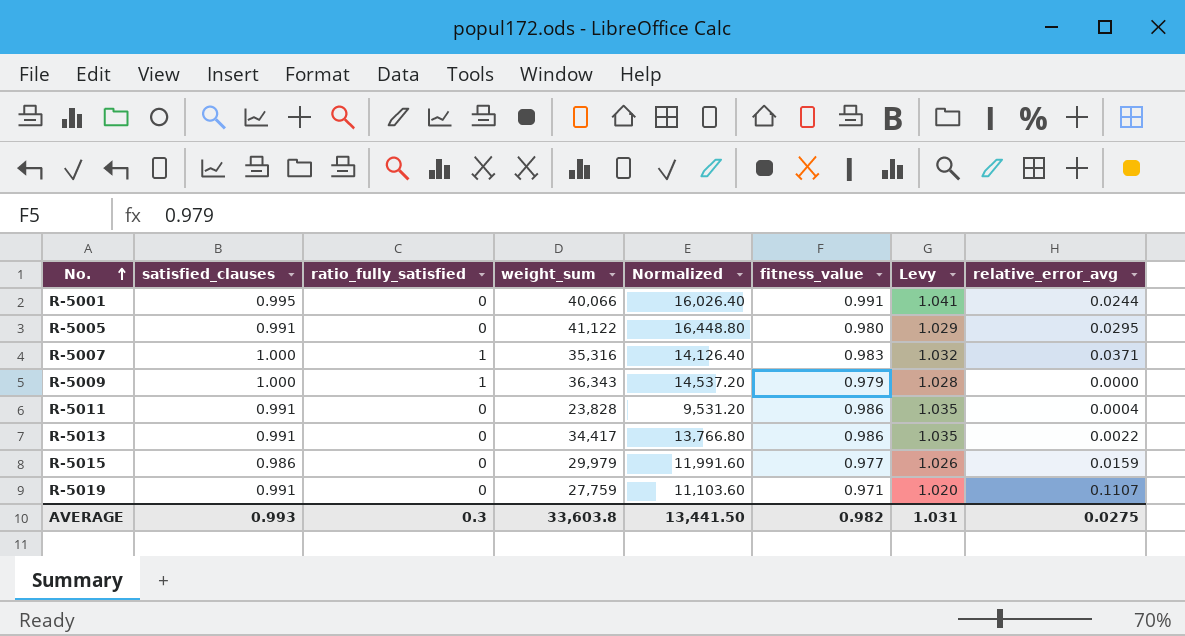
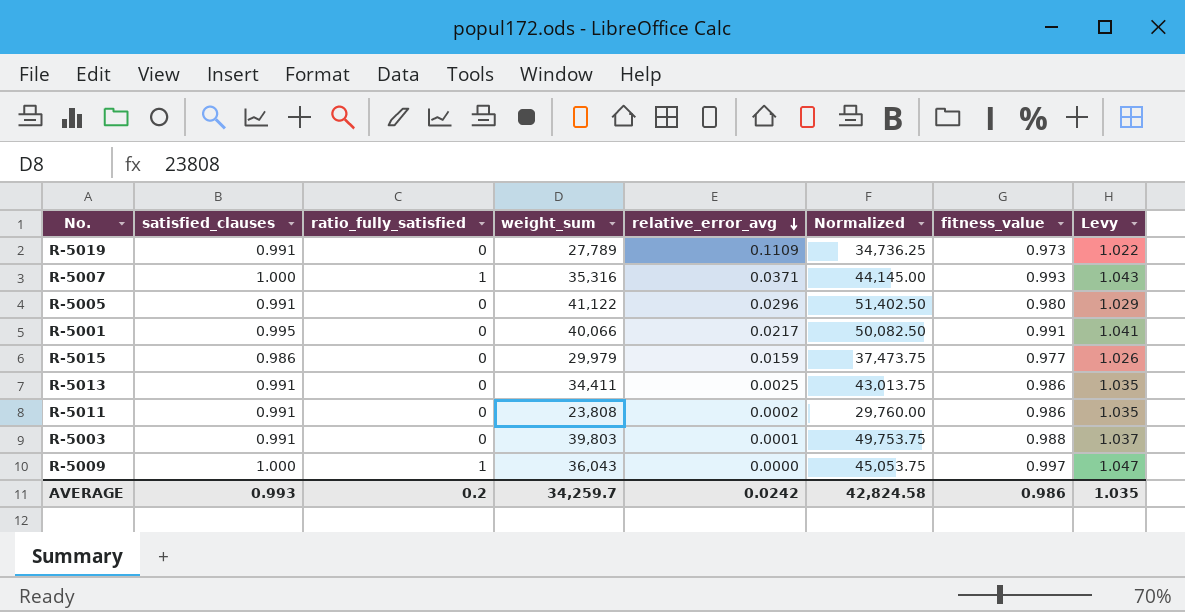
row order: No. ascending -> relative_error_avg descending
column relative_error_avg | position: 8 -> 5
column Normalized | formula: [weight_sum] * 0.4 -> [weight_sum] * 1.25
R-5019 | weight_sum: 27,759 -> 27,789
R-5019 | relative_error_avg: 0.1107 -> 0.1109
R-5019 | fitness_value: 0.971 -> 0.973
R-5019 | Levy: 1.020 -> 1.022
R-5007 | fitness_value: 0.983 -> 0.993
R-5007 | Levy: 1.032 -> 1.043
R-5005 | relative_error_avg: 0.0295 -> 0.0296
R-5001 | relative_error_avg: 0.0244 -> 0.0217
R-5013 | weight_sum: 34,417 -> 34,411
R-5013 | relative_error_avg: 0.0022 -> 0.0025
R-5011 | weight_sum: 23,828 -> 23,808
R-5011 | relative_error_avg: 0.0004 -> 0.0002
row R-5003: none -> 0.991 | 0 | 39,803 | 0.0001 | 49,753.75 | 0.988 | 1.037
R-5009 | weight_sum: 36,343 -> 36,043
R-5009 | fitness_value: 0.979 -> 0.997
R-5009 | Levy: 1.028 -> 1.047
AVERAGE | ratio_fully_satisfied: 0.3 -> 0.2
AVERAGE | weight_sum: 33,603.8 -> 34,259.7
AVERAGE | relative_error_avg: 0.0275 -> 0.0242
AVERAGE | Normalized: 13,441.50 -> 42,824.58
AVERAGE | fitness_value: 0.982 -> 0.986
AVERAGE | Levy: 1.031 -> 1.035

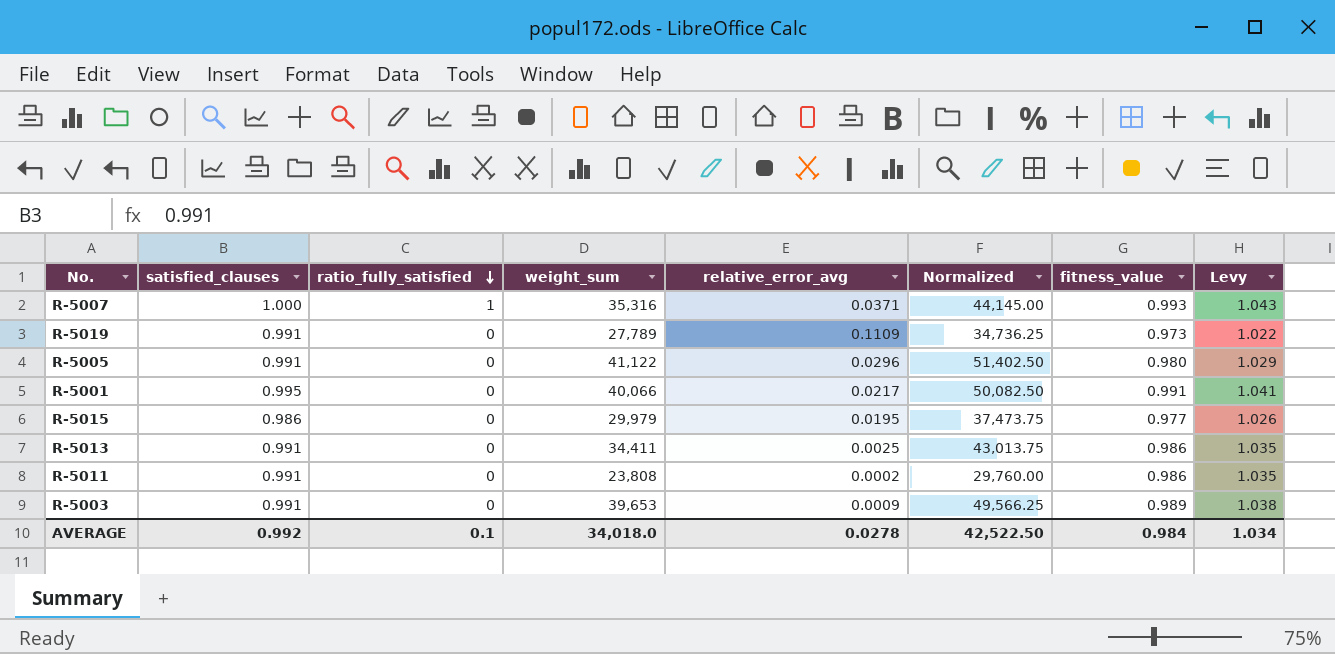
row order: relative_error_avg descending -> ratio_fully_satisfied descending
row R-5009: 1.000 | 1 | 36,043 | 0.0000 | 45,053.75 | 0.997 | 1.047 -> none
R-5015 | relative_error_avg: 0.0159 -> 0.0195
R-5003 | weight_sum: 39,803 -> 39,653
R-5003 | relative_error_avg: 0.0001 -> 0.0009
R-5003 | Normalized: 49,753.75 -> 49,566.25
R-5003 | fitness_value: 0.988 -> 0.989
R-5003 | Levy: 1.037 -> 1.038
AVERAGE | satisfied_clauses: 0.993 -> 0.992
AVERAGE | ratio_fully_satisfied: 0.2 -> 0.1
AVERAGE | weight_sum: 34,259.7 -> 34,018.0
AVERAGE | relative_error_avg: 0.0242 -> 0.0278
AVERAGE | Normalized: 42,824.58 -> 42,522.50
AVERAGE | fitness_value: 0.986 -> 0.984
AVERAGE | Levy: 1.035 -> 1.034

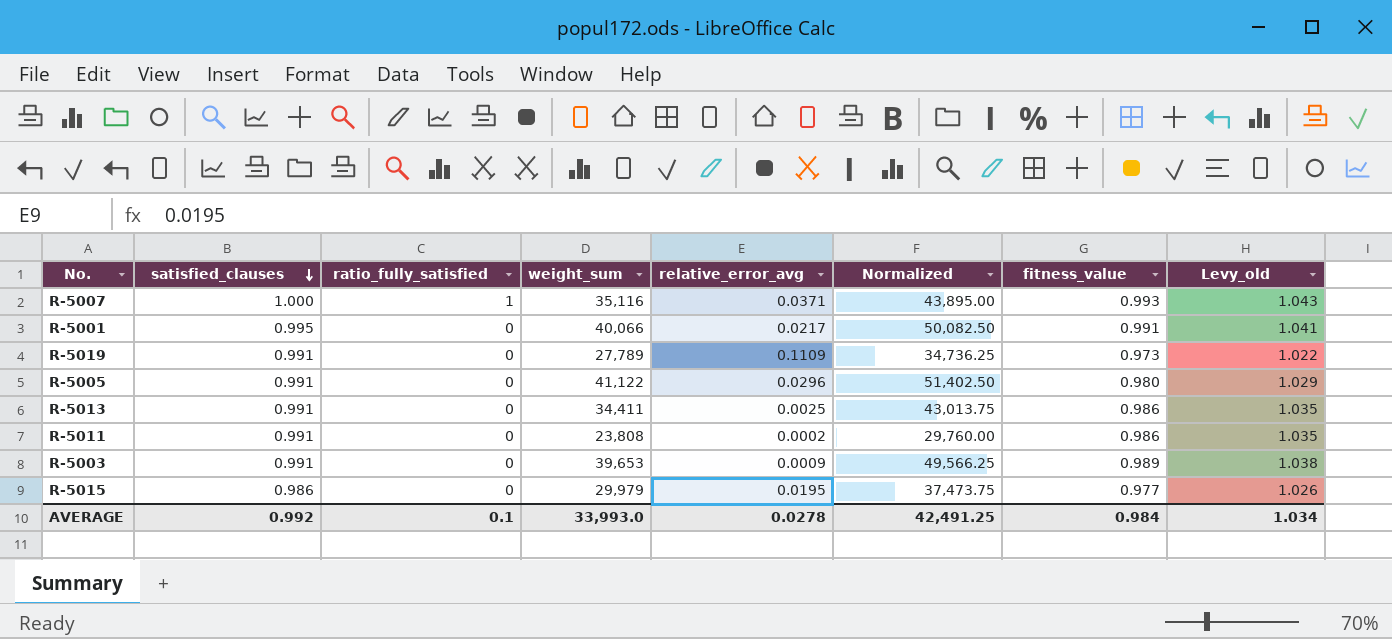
row order: ratio_fully_satisfied descending -> satisfied_clauses descending
column name: Levy -> Levy_old
R-5007 | weight_sum: 35,316 -> 35,116
R-5007 | Normalized: 44,145.00 -> 43,895.00
AVERAGE | weight_sum: 34,018.0 -> 33,993.0
AVERAGE | Normalized: 42,522.50 -> 42,491.25

